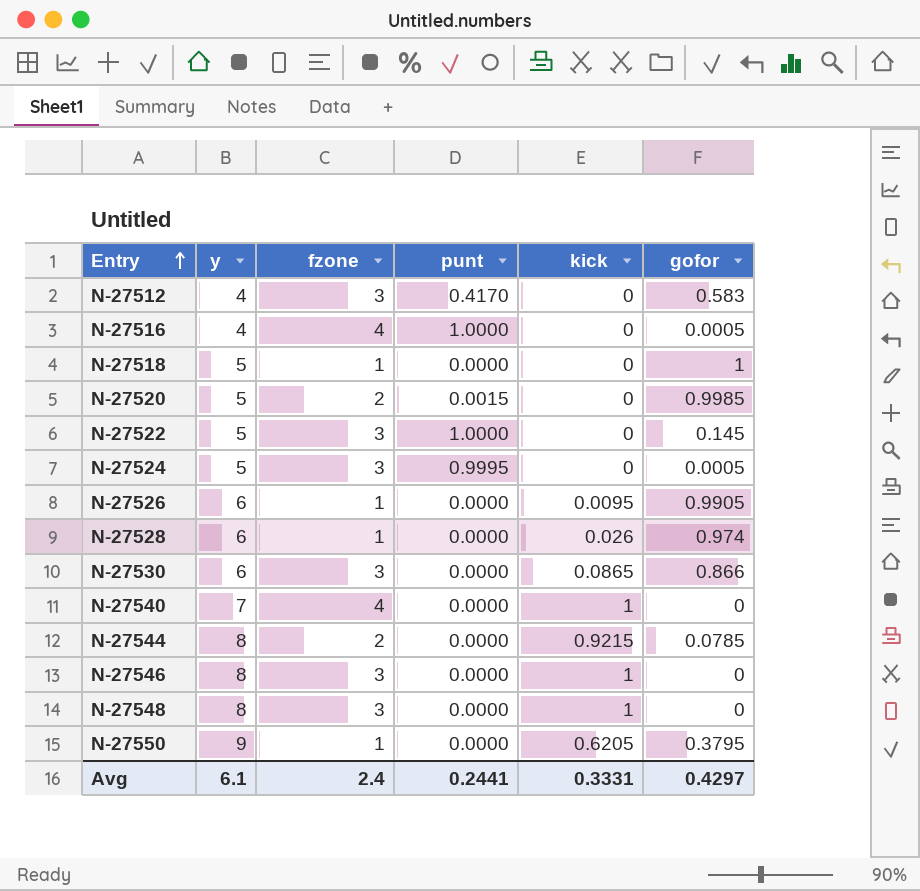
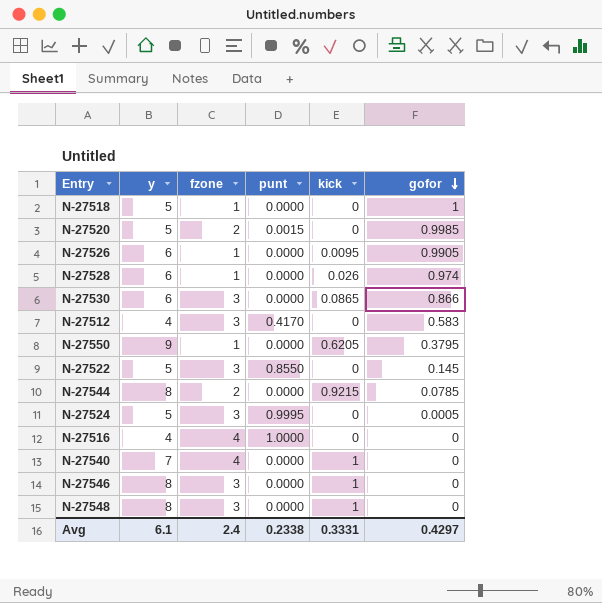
row order: Entry ascending -> gofor descending
N-27522 | punt: 1.0000 -> 0.8550
N-27516 | gofor: 0.0005 -> 0
Avg | punt: 0.2441 -> 0.2338

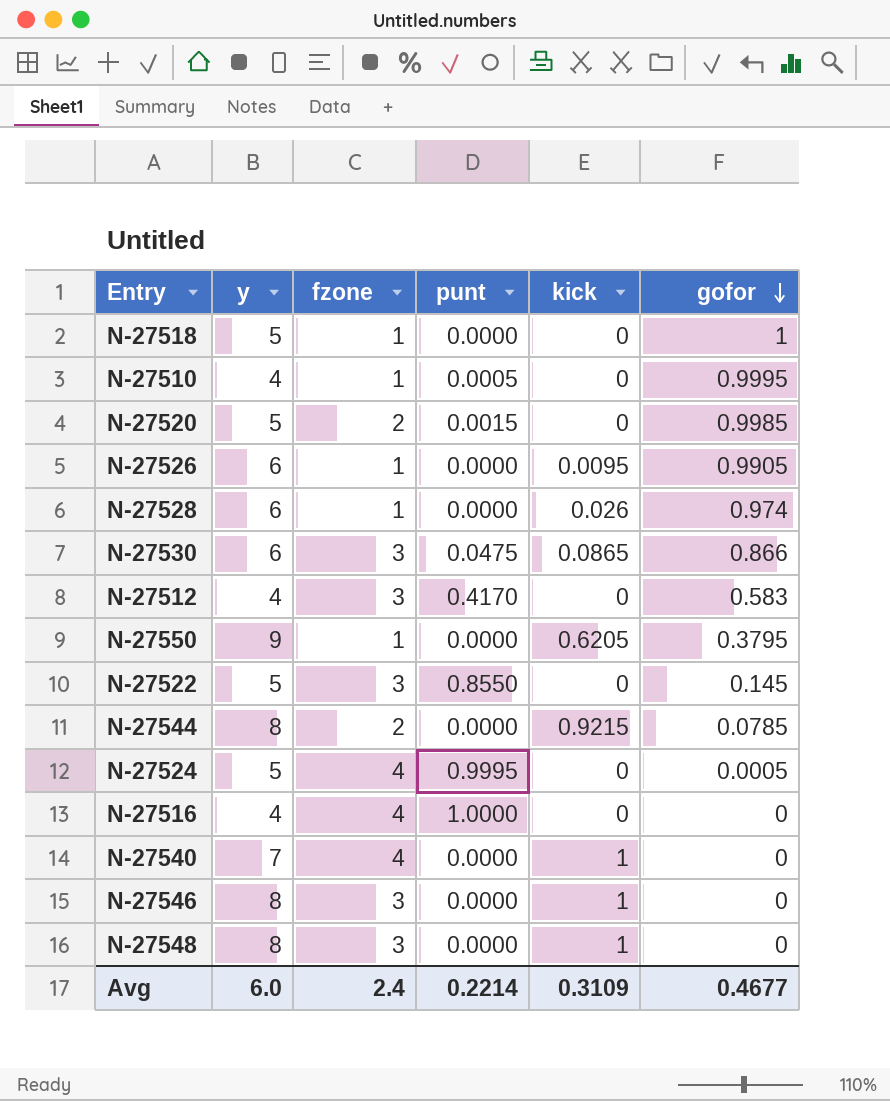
row N-27510: none -> 4 | 1 | 0.0005 | 0 | 0.9995
N-27530 | punt: 0.0000 -> 0.0475
N-27524 | fzone: 3 -> 4
Avg | y: 6.1 -> 6.0
Avg | punt: 0.2338 -> 0.2214
Avg | kick: 0.3331 -> 0.3109
Avg | gofor: 0.4297 -> 0.4677

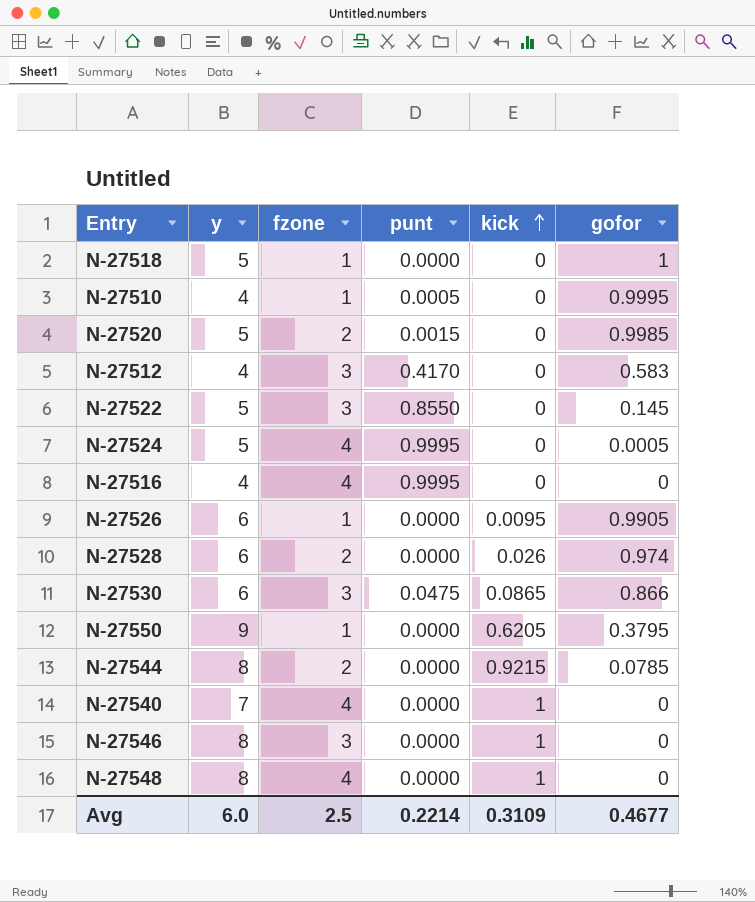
row order: gofor descending -> kick ascending
N-27516 | punt: 1.0000 -> 0.9995
N-27528 | fzone: 1 -> 2
N-27548 | fzone: 3 -> 4
Avg | fzone: 2.4 -> 2.5

